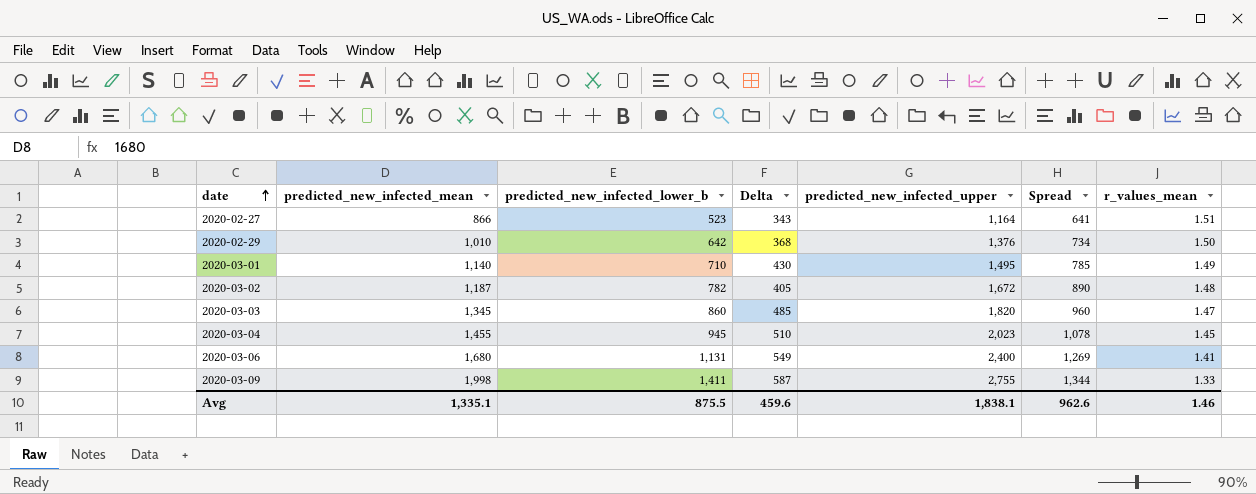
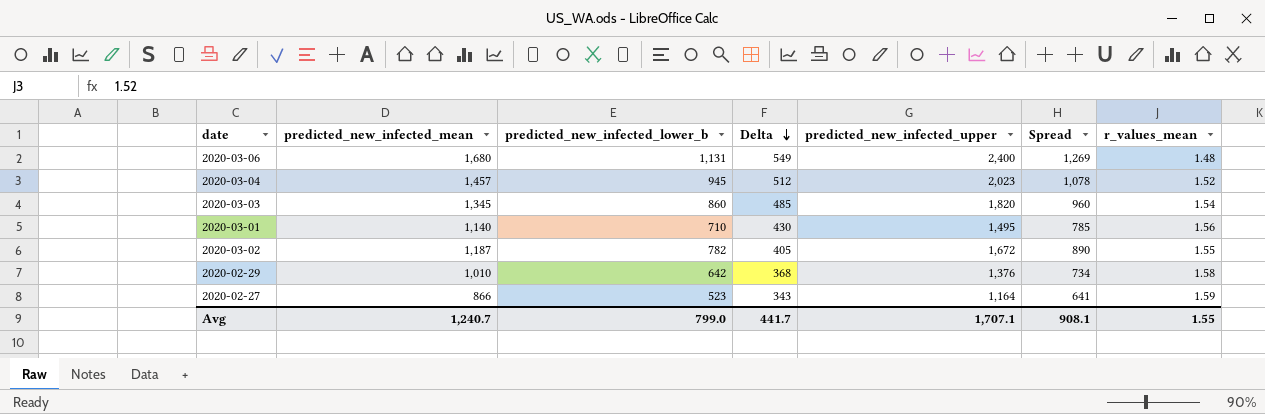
row order: date ascending -> Delta descending
row 2020-03-09: 1,998 | 1,411 | 587 | 2,755 | 1,344 | 1.33 -> none
2020-03-06 | r_values_mean: 1.41 -> 1.48
2020-03-04 | predicted_new_infected_mean: 1,455 -> 1,457
2020-03-04 | Delta: 510 -> 512
2020-03-04 | r_values_mean: 1.45 -> 1.52
2020-03-03 | r_values_mean: 1.47 -> 1.54
2020-03-01 | r_values_mean: 1.49 -> 1.56
2020-03-02 | r_values_mean: 1.48 -> 1.55
2020-02-29 | r_values_mean: 1.50 -> 1.58
2020-02-27 | r_values_mean: 1.51 -> 1.59
Avg | predicted_new_infected_mean: 1,335.1 -> 1,240.7
Avg | predicted_new_infected_lower_b: 875.5 -> 799.0
Avg | Delta: 459.6 -> 441.7
Avg | predicted_new_infected_upper: 1,838.1 -> 1,707.1
Avg | Spread: 962.6 -> 908.1
Avg | r_values_mean: 1.46 -> 1.55

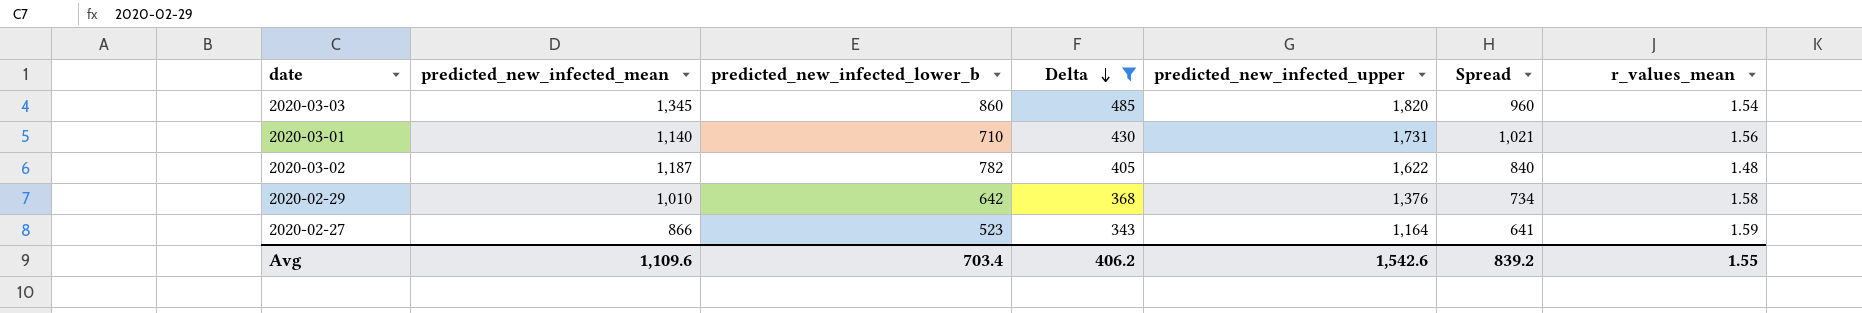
filter: none -> Delta <= 485
2020-03-01 | predicted_new_infected_upper: 1,495 -> 1,731
2020-03-01 | Spread: 785 -> 1,021
2020-03-02 | predicted_new_infected_upper: 1,672 -> 1,622
2020-03-02 | Spread: 890 -> 840
2020-03-02 | r_values_mean: 1.55 -> 1.48
Avg | predicted_new_infected_mean: 1,240.7 -> 1,109.6
Avg | predicted_new_infected_lower_b: 799.0 -> 703.4
Avg | Delta: 441.7 -> 406.2
Avg | predicted_new_infected_upper: 1,707.1 -> 1,542.6
Avg | Spread: 908.1 -> 839.2

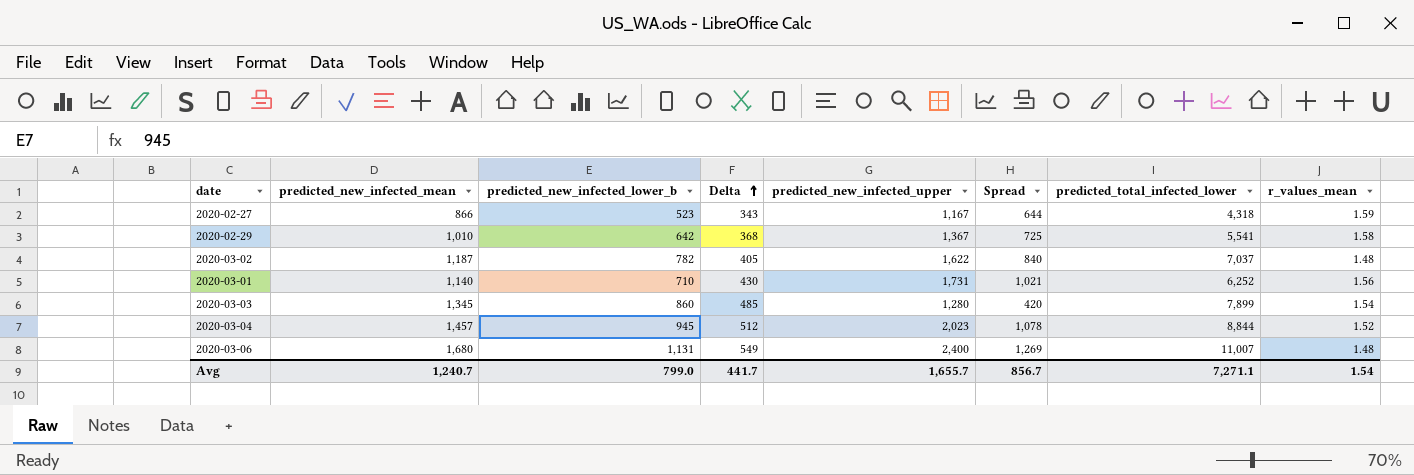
filter: Delta <= 485 -> none
row order: Delta descending -> Delta ascending
column predicted_total_infected_lower | position: none -> 7
2020-02-27 | predicted_new_infected_upper: 1,164 -> 1,167
2020-02-27 | Spread: 641 -> 644
2020-02-29 | predicted_new_infected_upper: 1,376 -> 1,367
2020-02-29 | Spread: 734 -> 725
2020-03-03 | predicted_new_infected_upper: 1,820 -> 1,280
2020-03-03 | Spread: 960 -> 420
Avg | predicted_new_infected_mean: 1,109.6 -> 1,240.7
Avg | predicted_new_infected_lower_b: 703.4 -> 799.0
Avg | Delta: 406.2 -> 441.7
Avg | predicted_new_infected_upper: 1,542.6 -> 1,655.7
Avg | Spread: 839.2 -> 856.7
Avg | r_values_mean: 1.55 -> 1.54

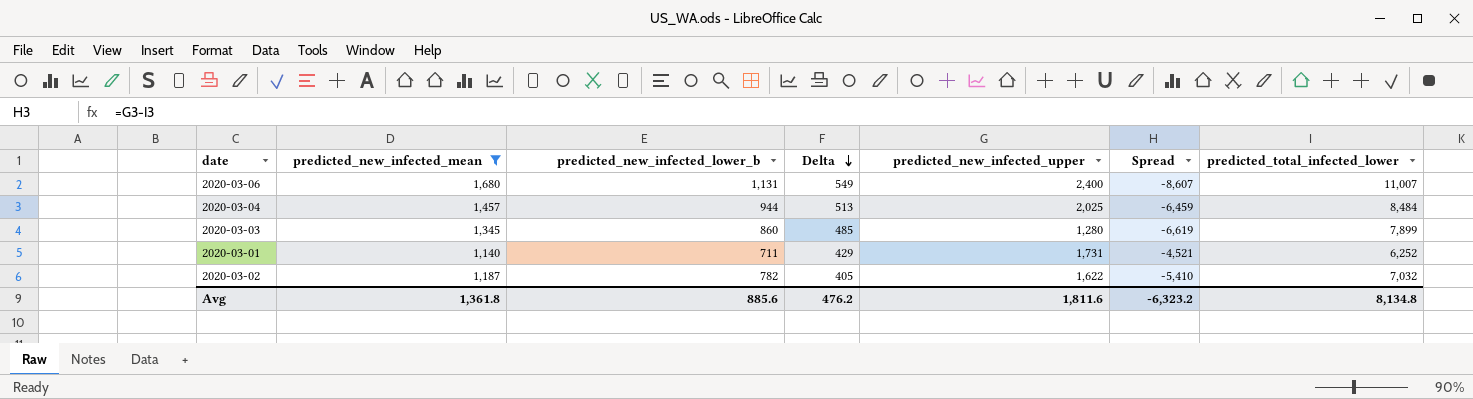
filter: none -> predicted_new_infected_mean >= 1,140
row order: Delta ascending -> Delta descending
column r_values_mean | position: 8 -> none
column Spread | formula: [predicted_new_infected_upper] - [predicted_new_infected_lower_b] -> [predicted_new_infected_upper] - [predicted_total_infected_lower]
2020-03-04 | predicted_new_infected_lower_b: 945 -> 944
2020-03-04 | Delta: 512 -> 513
2020-03-04 | predicted_new_infected_upper: 2,023 -> 2,025
2020-03-04 | predicted_total_infected_lower: 8,844 -> 8,484
2020-03-01 | predicted_new_infected_lower_b: 710 -> 711
2020-03-01 | Delta: 430 -> 429
2020-03-02 | predicted_total_infected_lower: 7,037 -> 7,032
Avg | predicted_new_infected_mean: 1,240.7 -> 1,361.8
Avg | predicted_new_infected_lower_b: 799.0 -> 885.6
Avg | Delta: 441.7 -> 476.2
Avg | predicted_new_infected_upper: 1,655.7 -> 1,811.6
Avg | Spread: 856.7 -> -6,323.2
Avg | predicted_total_infected_lower: 7,271.1 -> 8,134.8

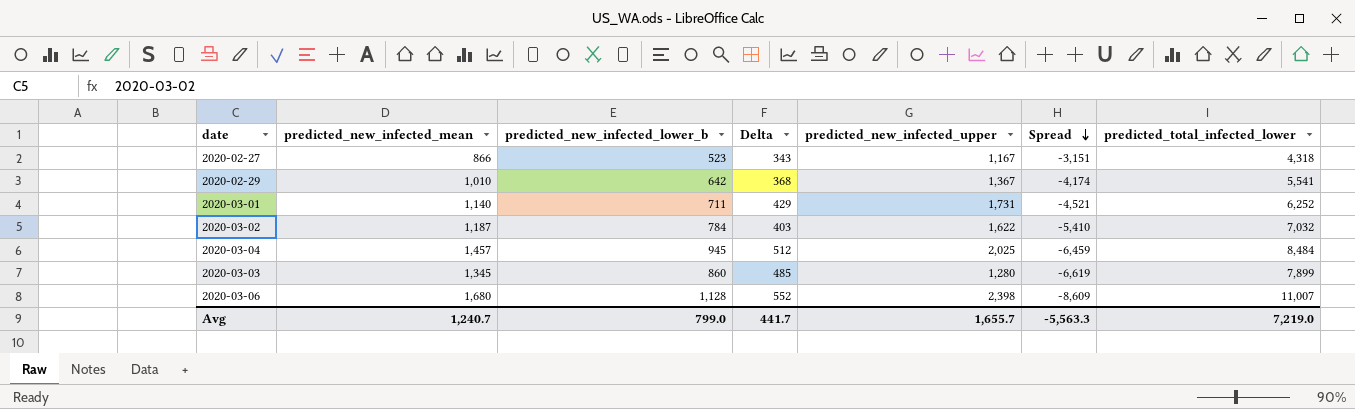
filter: predicted_new_infected_mean >= 1,140 -> none
row order: Delta descending -> Spread descending
2020-03-02 | predicted_new_infected_lower_b: 782 -> 784
2020-03-02 | Delta: 405 -> 403
2020-03-04 | predicted_new_infected_lower_b: 944 -> 945
2020-03-04 | Delta: 513 -> 512
2020-03-06 | predicted_new_infected_lower_b: 1,131 -> 1,128
2020-03-06 | Delta: 549 -> 552
2020-03-06 | predicted_new_infected_upper: 2,400 -> 2,398
2020-03-06 | Spread: -8,607 -> -8,609
Avg | predicted_new_infected_mean: 1,361.8 -> 1,240.7
Avg | predicted_new_infected_lower_b: 885.6 -> 799.0
Avg | Delta: 476.2 -> 441.7
Avg | predicted_new_infected_upper: 1,811.6 -> 1,655.7
Avg | Spread: -6,323.2 -> -5,563.3
Avg | predicted_total_infected_lower: 8,134.8 -> 7,219.0

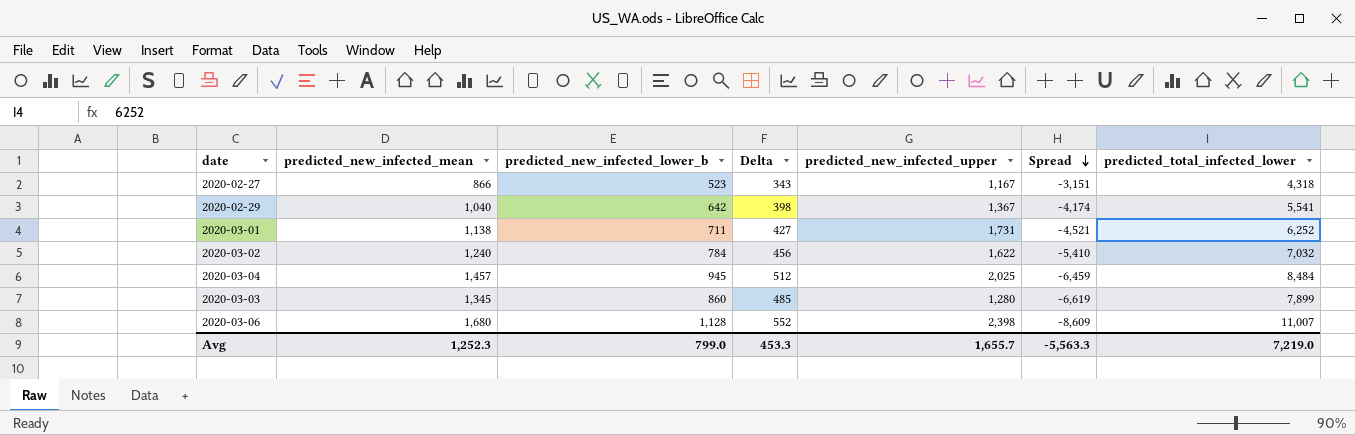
2020-02-29 | predicted_new_infected_mean: 1,010 -> 1,040
2020-02-29 | Delta: 368 -> 398
2020-03-01 | predicted_new_infected_mean: 1,140 -> 1,138
2020-03-01 | Delta: 429 -> 427
2020-03-02 | predicted_new_infected_mean: 1,187 -> 1,240
2020-03-02 | Delta: 403 -> 456
Avg | predicted_new_infected_mean: 1,240.7 -> 1,252.3
Avg | Delta: 441.7 -> 453.3

